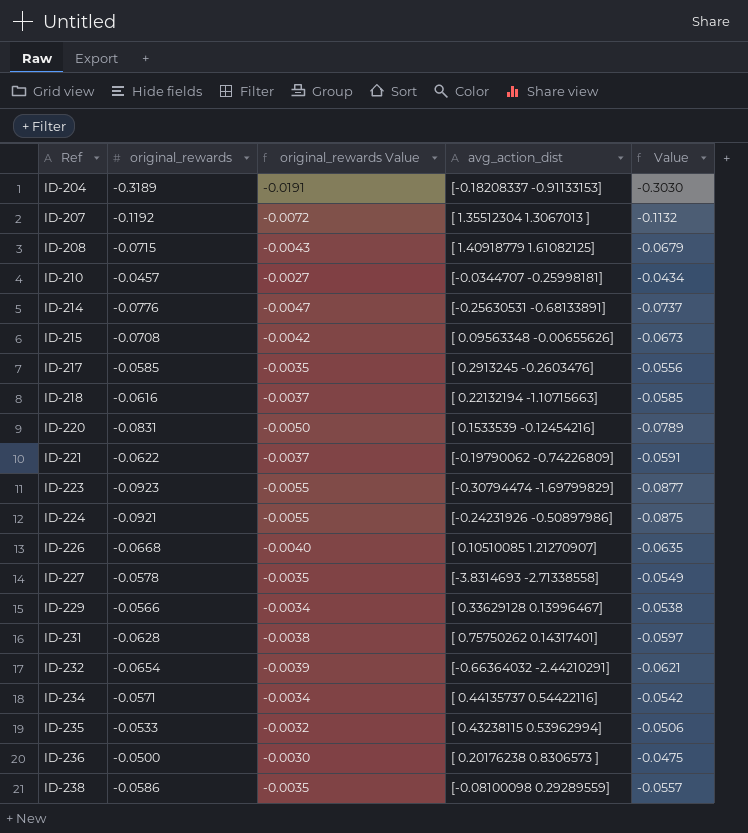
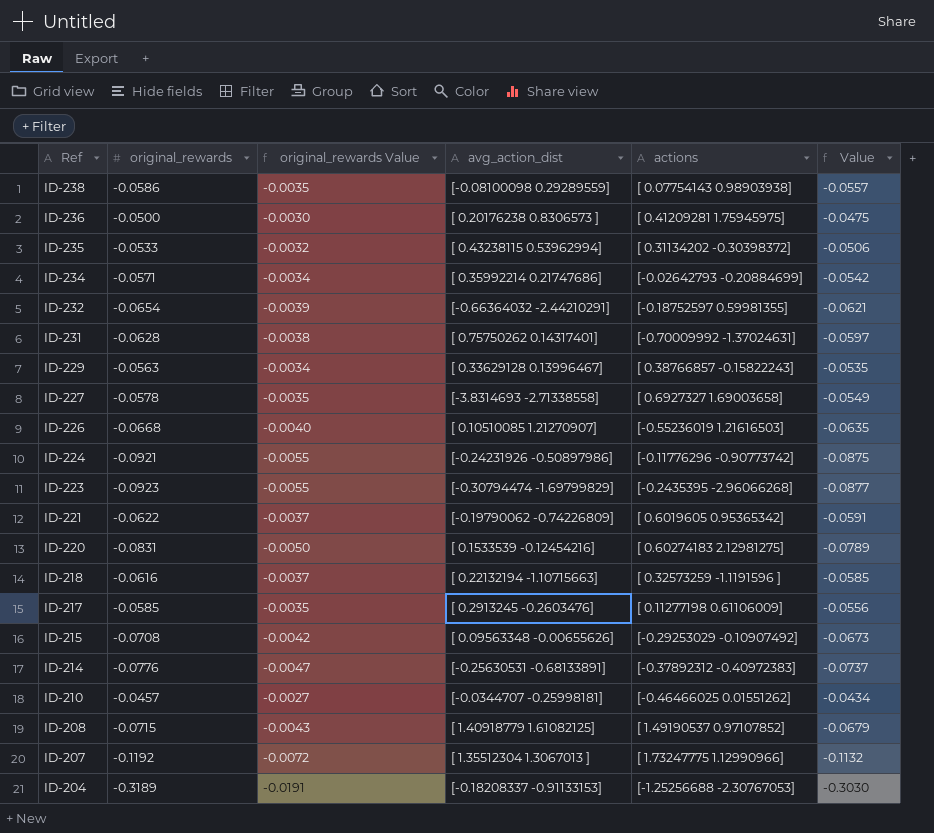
row order: Ref ascending -> Ref descending
column actions | position: none -> 5
ID-234 | avg_action_dist: [ 0.44135737 0.54422116] -> [ 0.35992214 0.21747686]
ID-229 | original_rewards: -0.0566 -> -0.0563
ID-229 | Value: -0.0538 -> -0.0535

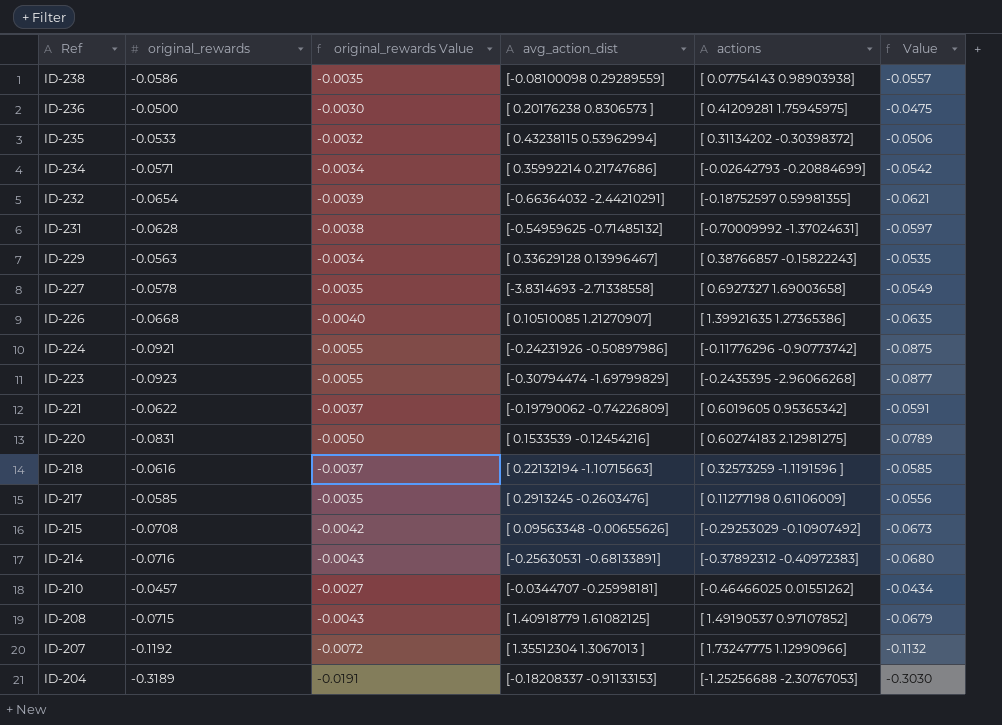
ID-231 | avg_action_dist: [ 0.75750262 0.14317401] -> [-0.54959625 -0.71485132]
ID-226 | actions: [-0.55236019 1.21616503] -> [ 1.39921635 1.27365386]
ID-214 | original_rewards: -0.0776 -> -0.0716
ID-214 | original_rewards Value: -0.0047 -> -0.0043
ID-214 | Value: -0.0737 -> -0.0680

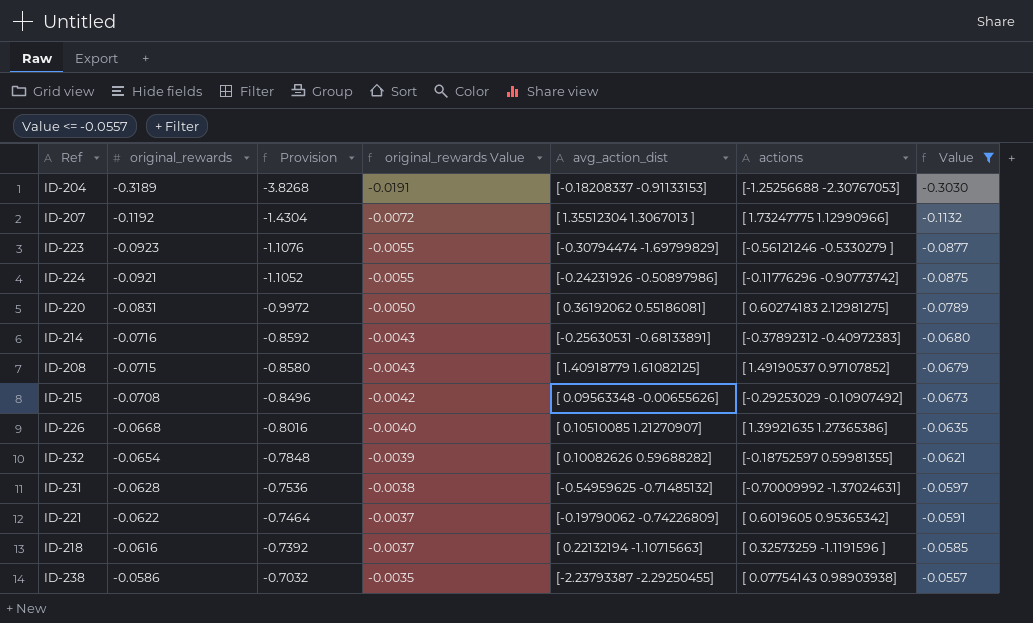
filter: none -> Value <= -0.0557
row order: Ref descending -> original_rewards ascending
column Provision | formula: none -> [original_rewards] * 12
ID-223 | actions: [-0.2435395 -2.96066268] -> [-0.56121246 -0.5330279 ]
ID-220 | avg_action_dist: [ 0.1533539 -0.12454216] -> [ 0.36192062 0.55186081]
ID-232 | avg_action_dist: [-0.66364032 -2.44210291] -> [ 0.10082626 0.59688282]
ID-238 | avg_action_dist: [-0.08100098 0.29289559] -> [-2.23793387 -2.29250455]

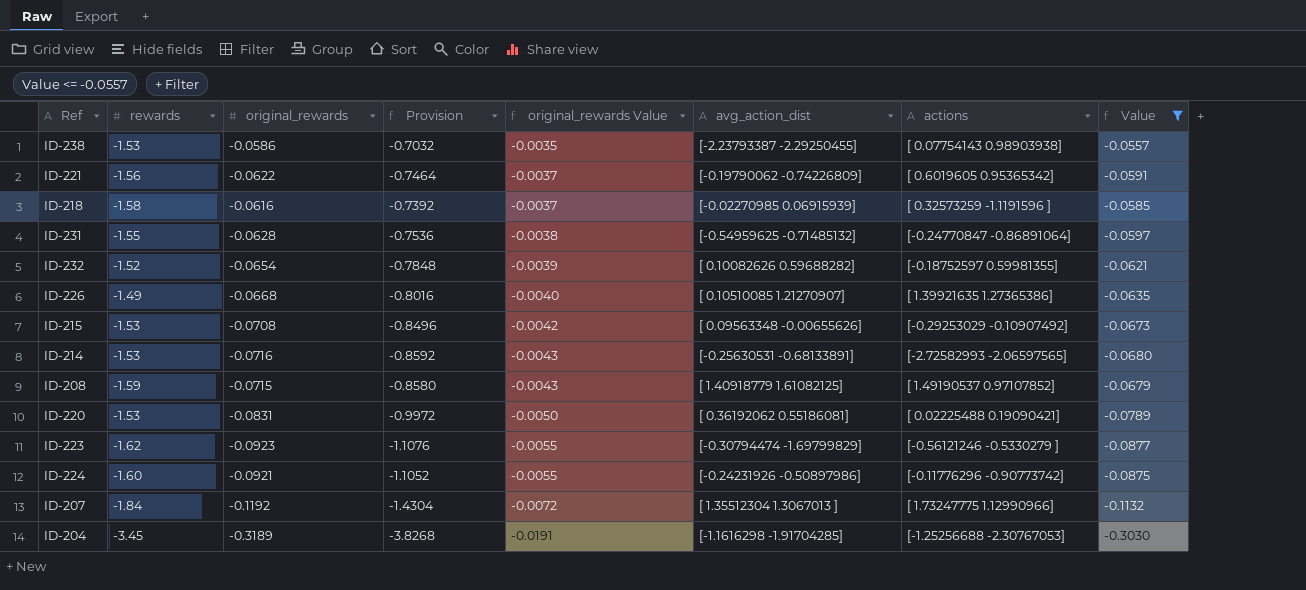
row order: original_rewards ascending -> original_rewards Value descending
column rewards | position: none -> 2
ID-218 | avg_action_dist: [ 0.22132194 -1.10715663] -> [-0.02270985 0.06915939]
ID-231 | actions: [-0.70009992 -1.37024631] -> [-0.24770847 -0.86891064]
ID-214 | actions: [-0.37892312 -0.40972383] -> [-2.72582993 -2.06597565]
ID-220 | actions: [ 0.60274183 2.12981275] -> [ 0.02225488 0.19090421]
ID-204 | avg_action_dist: [-0.18208337 -0.91133153] -> [-1.1616298 -1.91704285]

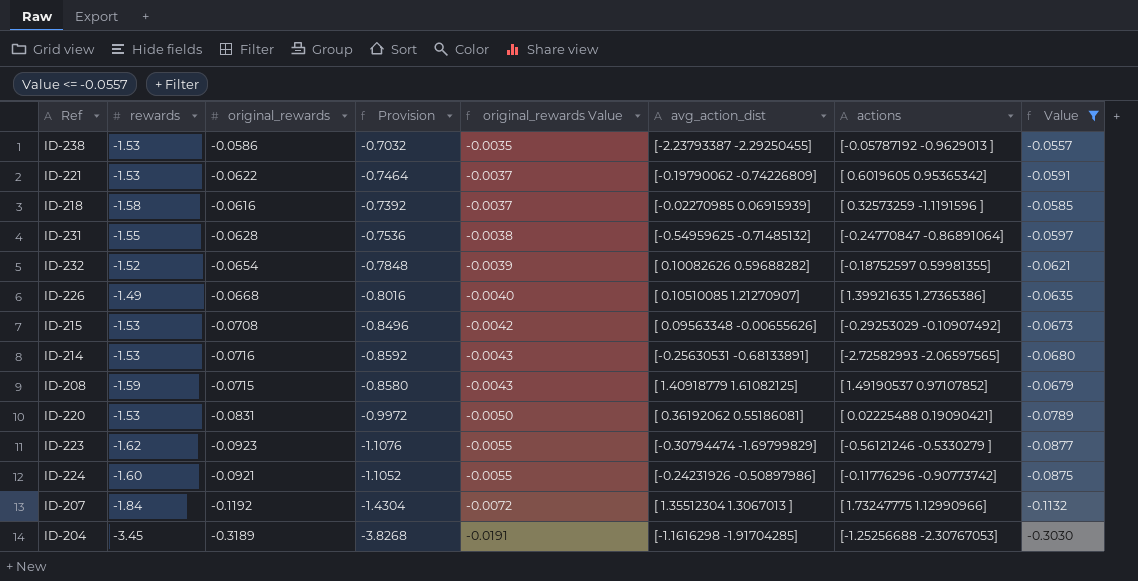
ID-238 | actions: [ 0.07754143 0.98903938] -> [-0.05787192 -0.9629013 ]
ID-221 | rewards: -1.56 -> -1.53

